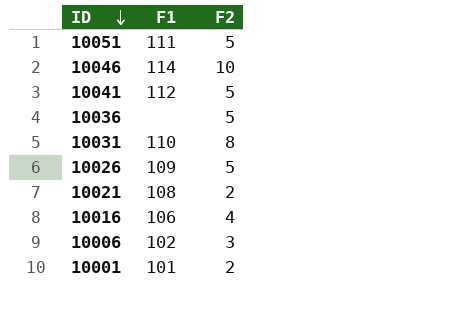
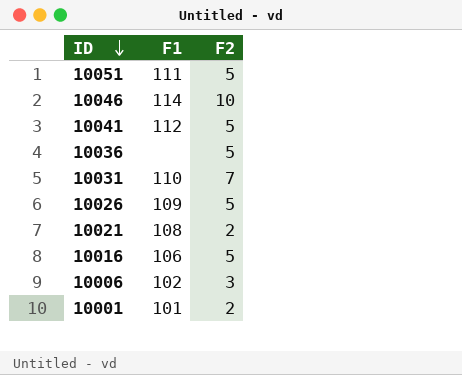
10031 | F2: 8 -> 7
10016 | F2: 4 -> 5

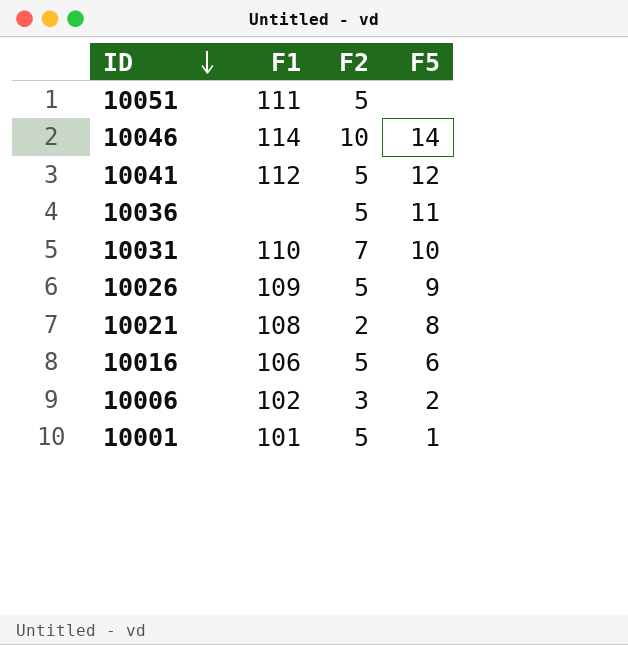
column F5 | position: none -> 4
10001 | F2: 2 -> 5

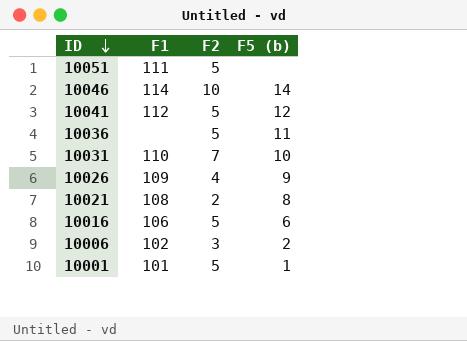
column name: F5 -> F5 (b)
10026 | F2: 5 -> 4

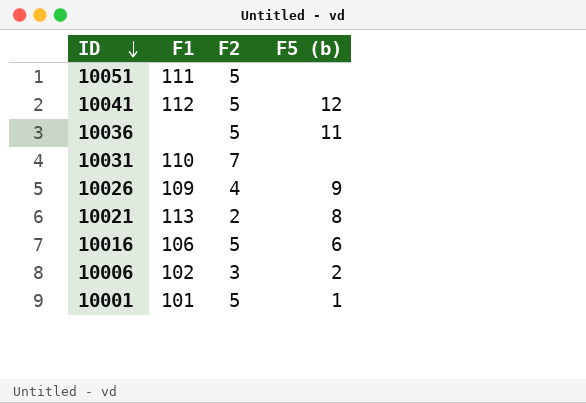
row 10046: 114 | 10 | 14 -> none
10031 | F5 (b): 10 -> none
10021 | F1: 108 -> 113

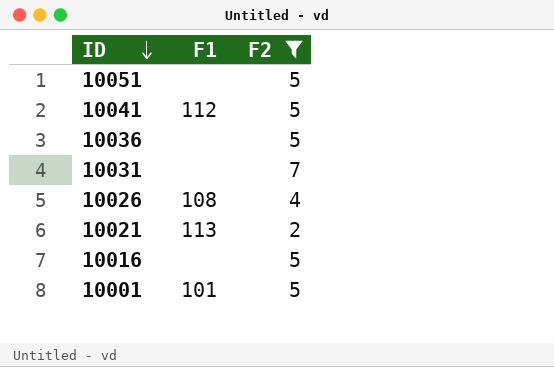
filter: none -> F2 != 3
column F5 (b) | position: 4 -> none
10051 | F1: 111 -> none
10031 | F1: 110 -> none
10026 | F1: 109 -> 108
10016 | F1: 106 -> none

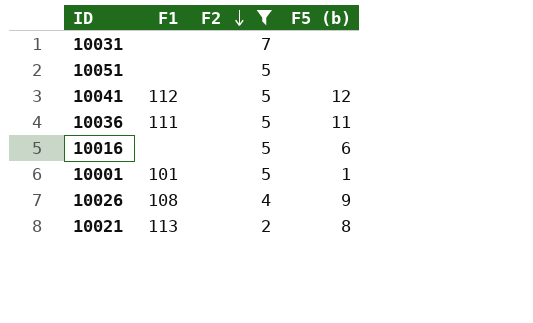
row order: ID descending -> F2 descending
column F5 (b) | position: none -> 4
10036 | F1: none -> 111

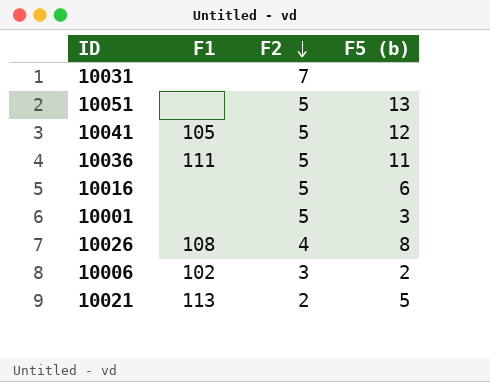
filter: F2 != 3 -> none
10051 | F5 (b): none -> 13
10041 | F1: 112 -> 105
10001 | F1: 101 -> none
10001 | F5 (b): 1 -> 3
10026 | F5 (b): 9 -> 8
10021 | F5 (b): 8 -> 5

